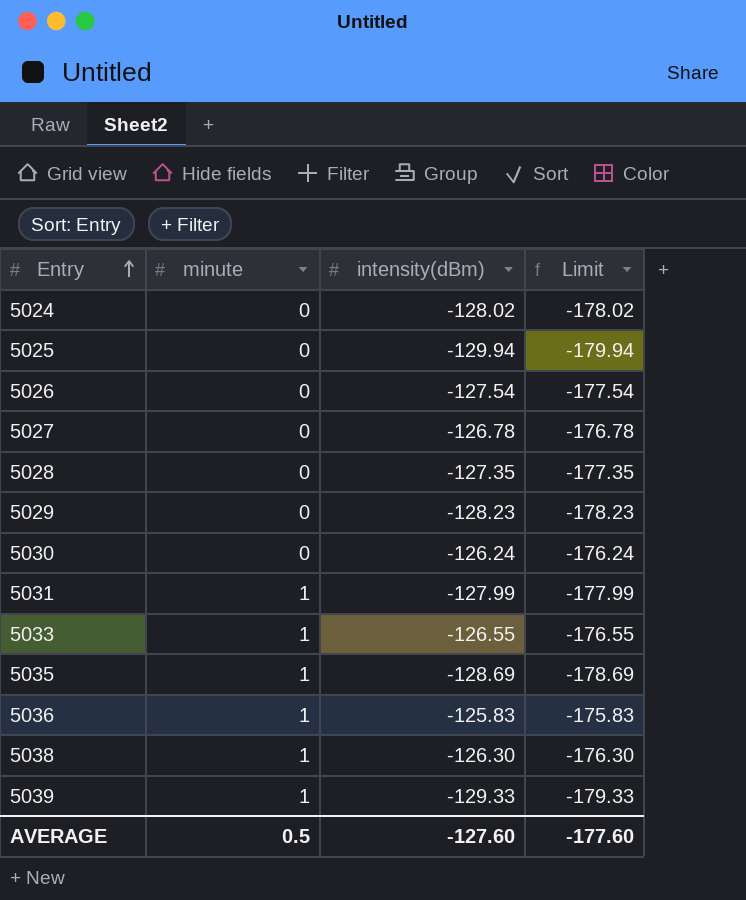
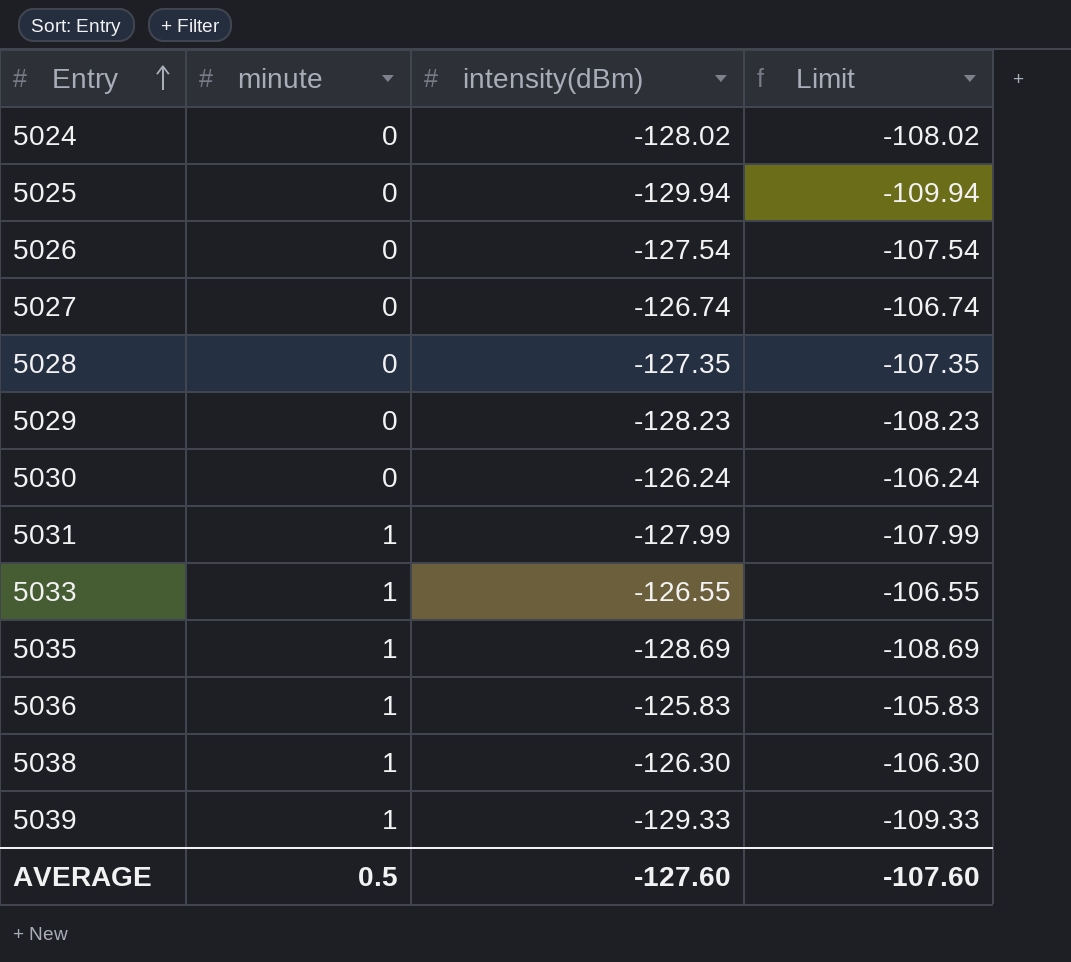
column Limit | formula: [intensity(dBm)] - 50 -> [intensity(dBm)] + 20
5027 | intensity(dBm): -126.78 -> -126.74
AVERAGE | Limit: -177.60 -> -107.60

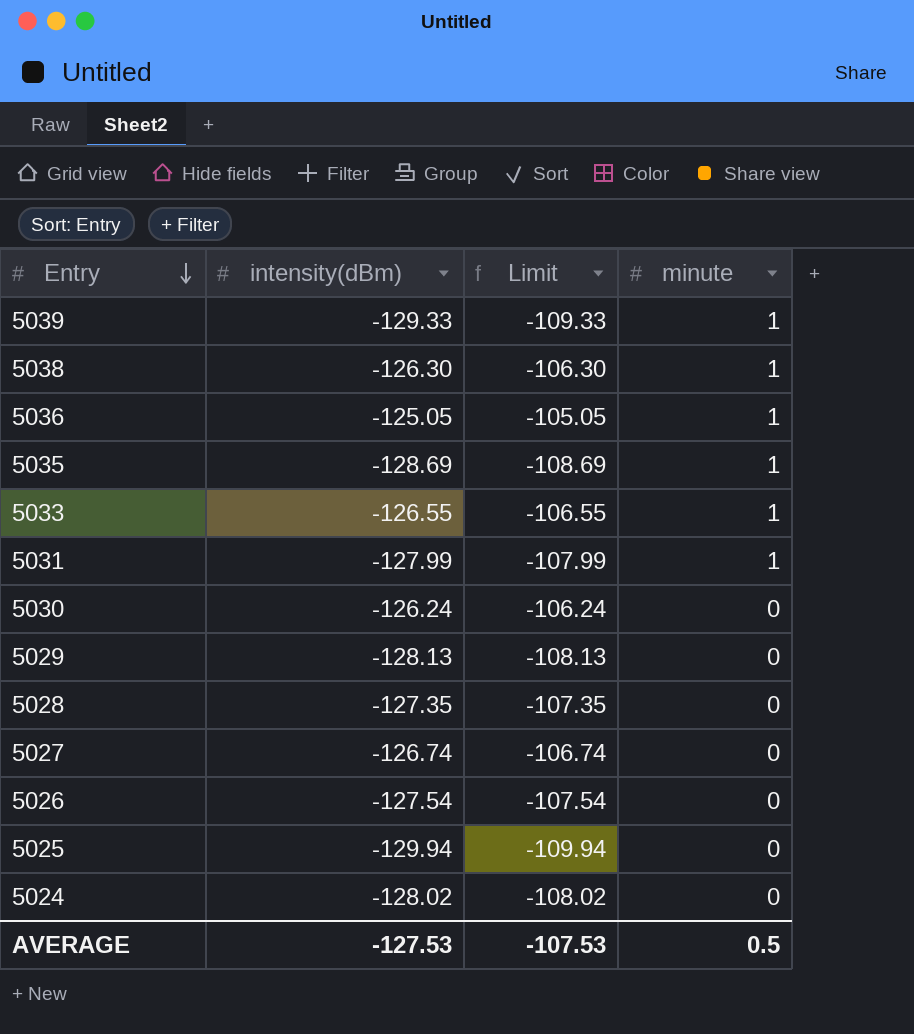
row order: Entry ascending -> Entry descending
column minute | position: 2 -> 4
5036 | intensity(dBm): -125.83 -> -125.05
5036 | Limit: -105.83 -> -105.05
5029 | intensity(dBm): -128.23 -> -128.13
5029 | Limit: -108.23 -> -108.13
AVERAGE | intensity(dBm): -127.60 -> -127.53
AVERAGE | Limit: -107.60 -> -107.53

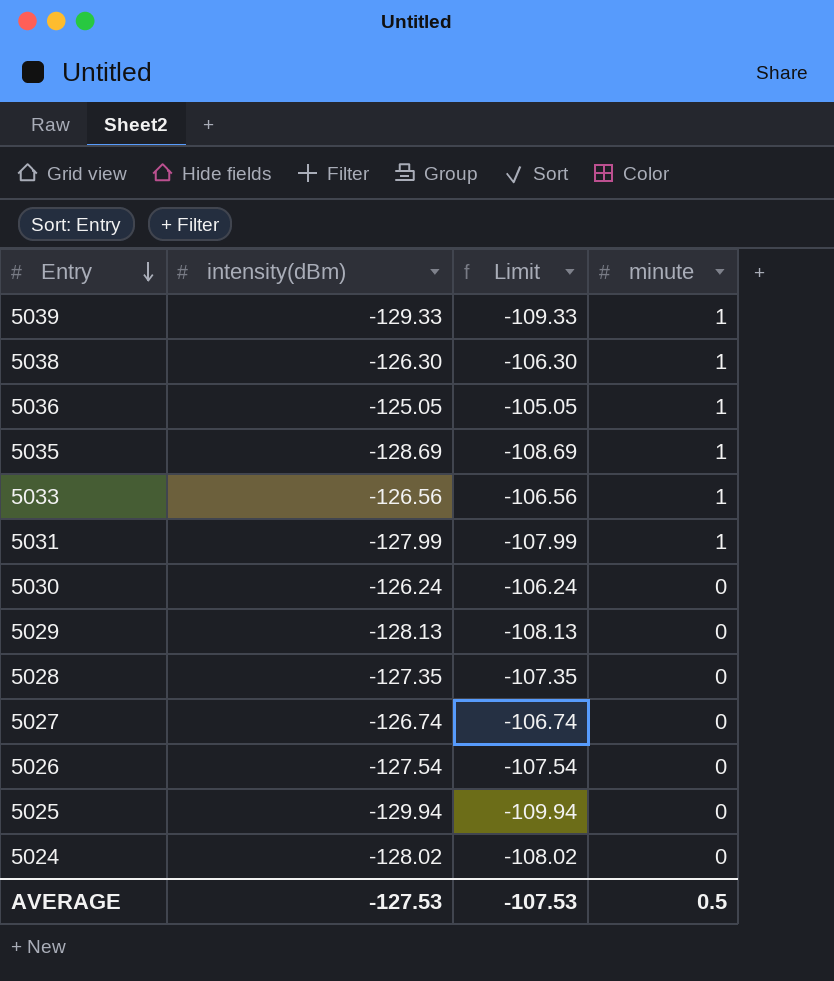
5033 | intensity(dBm): -126.55 -> -126.56
5033 | Limit: -106.55 -> -106.56

